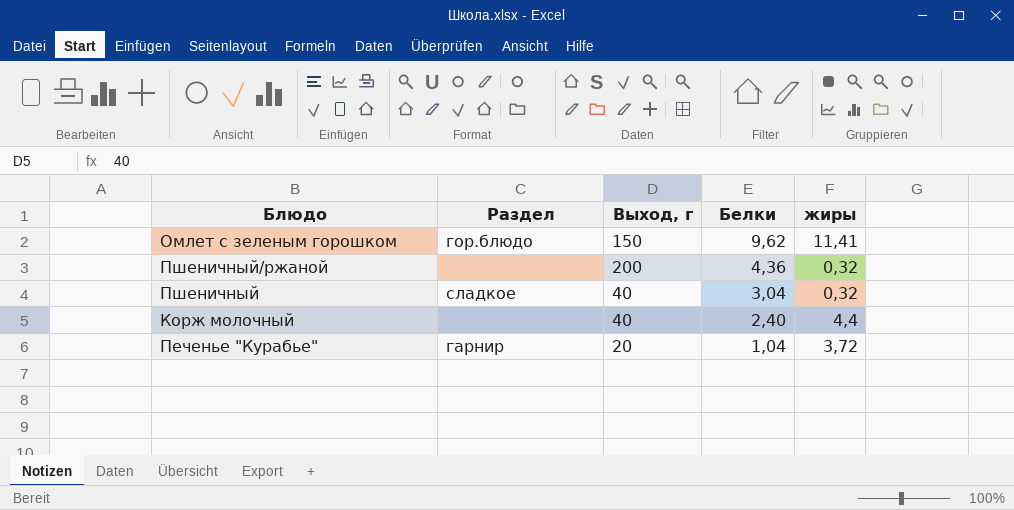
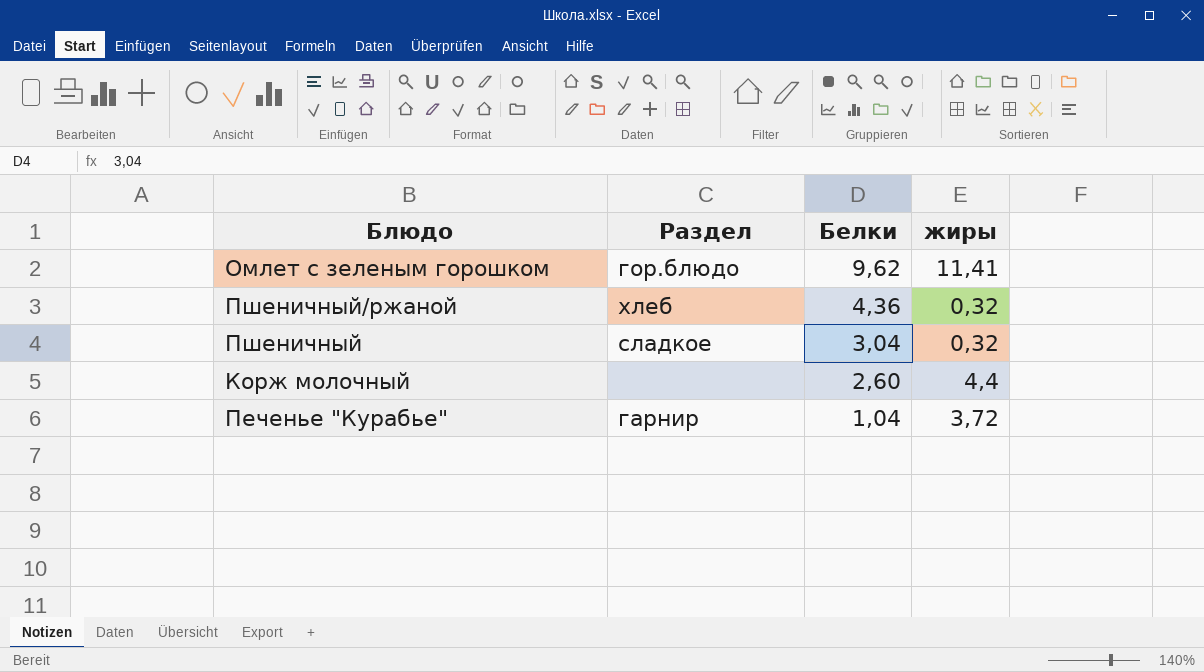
column Выход, г | position: 3 -> none
Пшеничный/ржаной | Раздел: none -> хлеб
Корж молочный | Белки: 2,40 -> 2,60

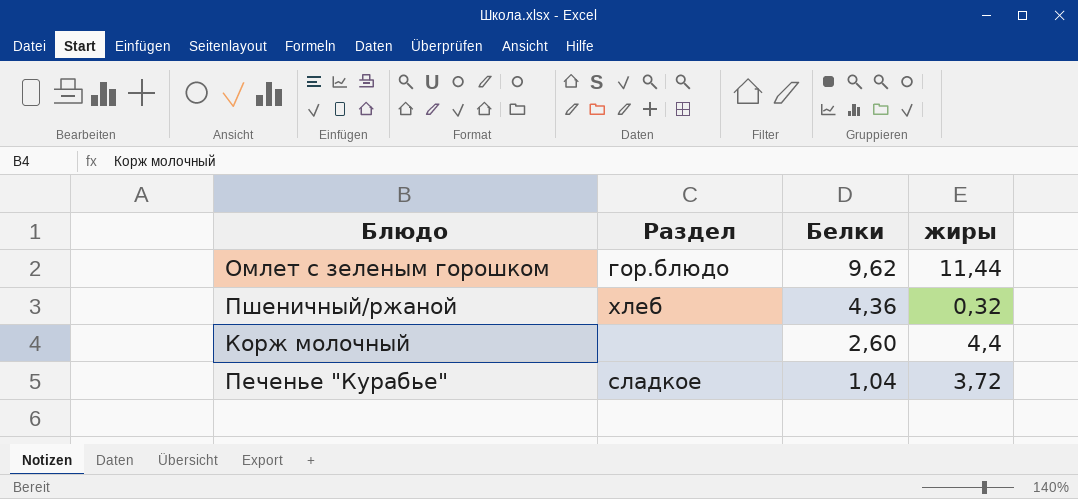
row Пшеничный: сладкое | 3,04 | 0,32 -> none
Омлет с зеленым горошком | жиры: 11,41 -> 11,44
Печенье "Курабье" | Раздел: гарнир -> сладкое

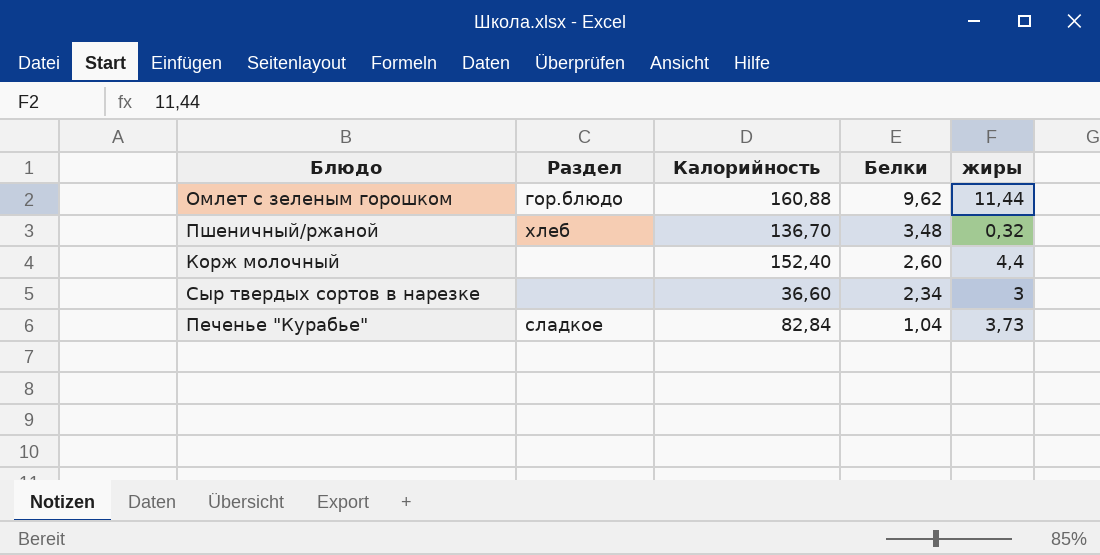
column Калорийность | position: none -> 3
Пшеничный/ржаной | Белки: 4,36 -> 3,48
row Сыр твердых сортов в нарезке: none -> none | 36,60 | 2,34 | 3
Печенье "Курабье" | жиры: 3,72 -> 3,73

